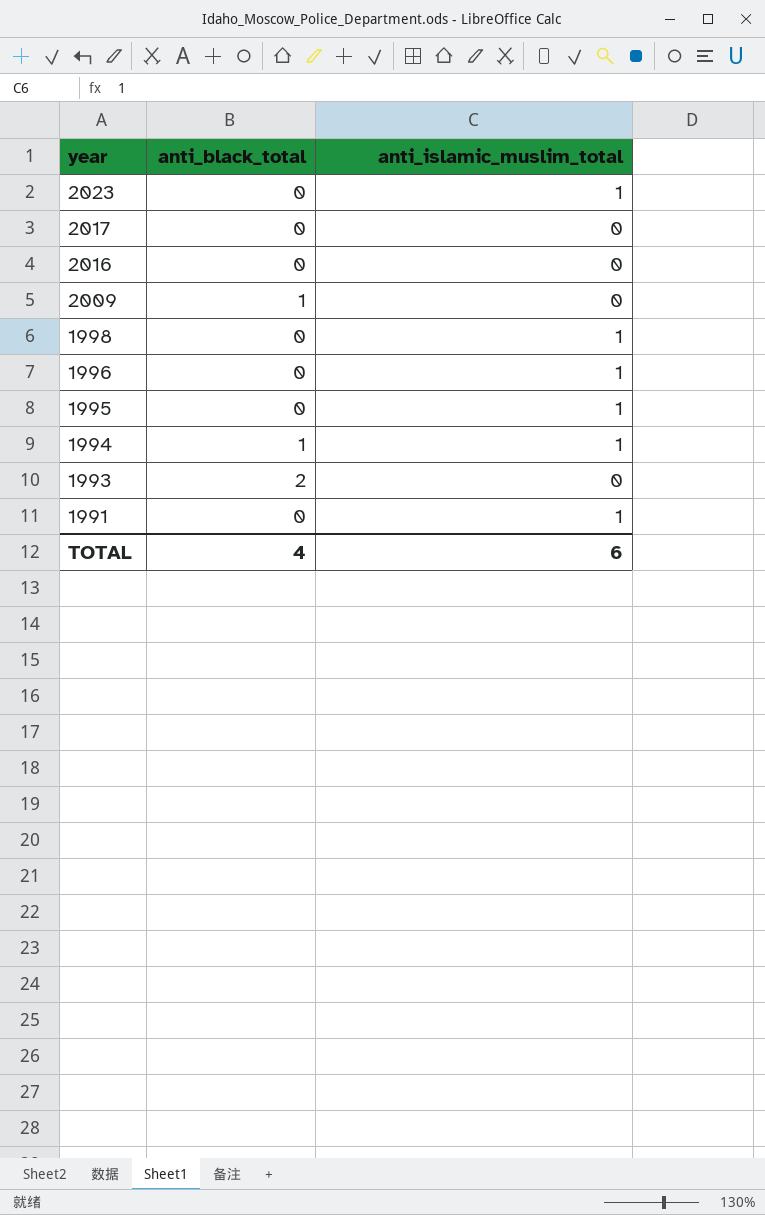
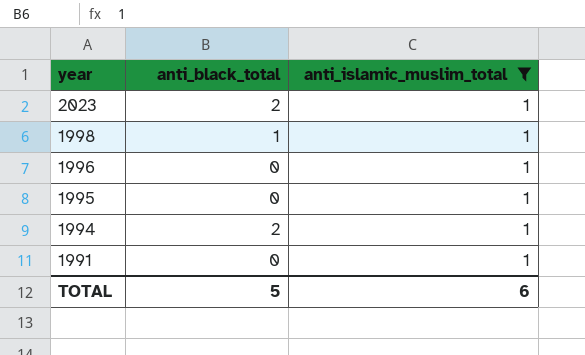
filter: none -> anti_islamic_muslim_total = 1
2023 | anti_black_total: 0 -> 2
1998 | anti_black_total: 0 -> 1
1994 | anti_black_total: 1 -> 2
TOTAL | anti_black_total: 4 -> 5

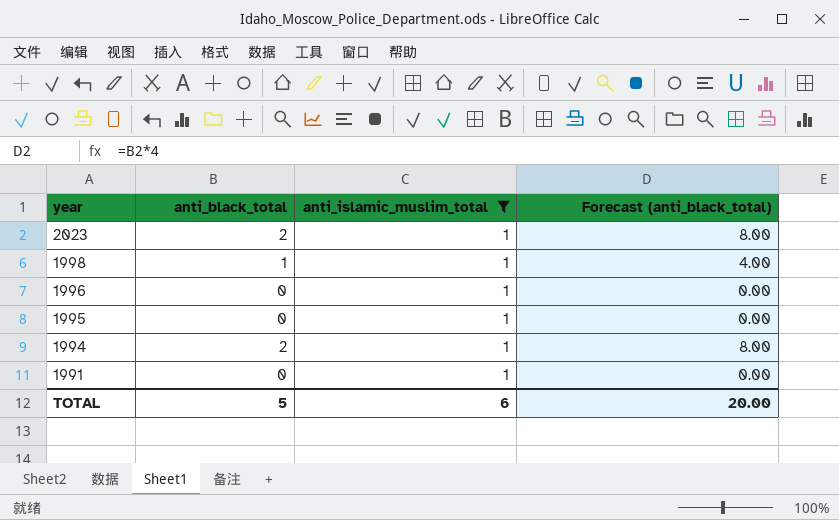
column Forecast (anti_black_total) | formula: none -> [anti_black_total] * 4

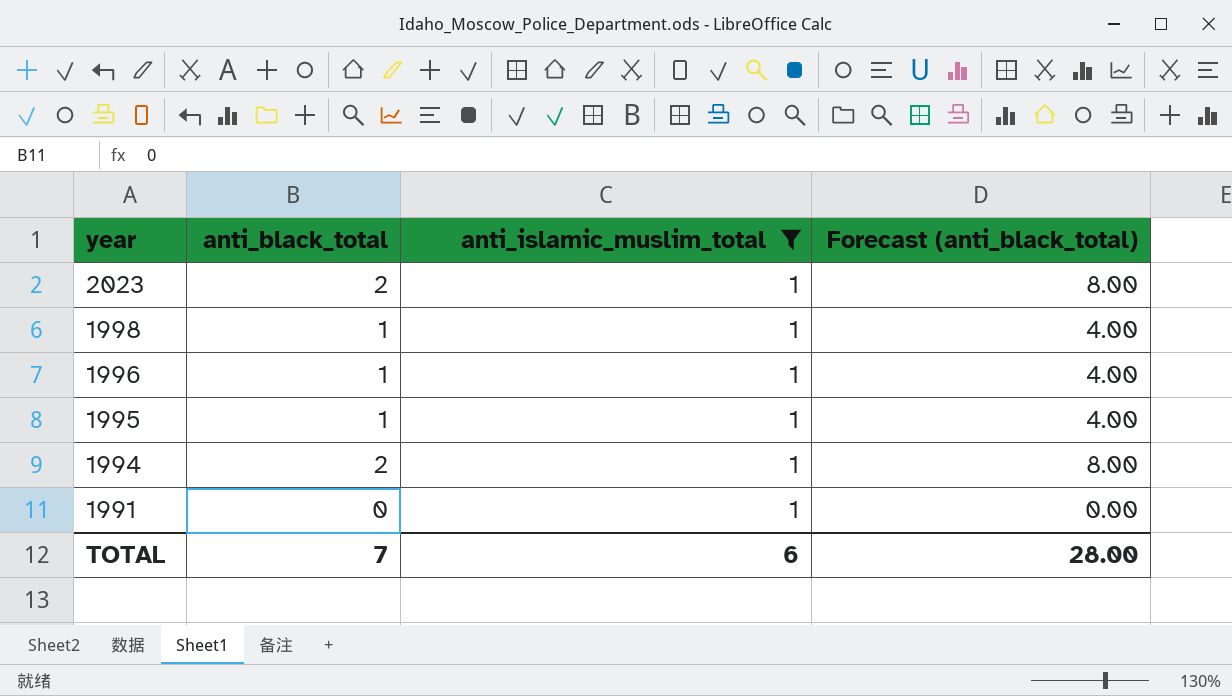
1996 | anti_black_total: 0 -> 1
1996 | Forecast (anti_black_total): 0.00 -> 4.00
1995 | anti_black_total: 0 -> 1
1995 | Forecast (anti_black_total): 0.00 -> 4.00
TOTAL | anti_black_total: 5 -> 7
TOTAL | Forecast (anti_black_total): 20.00 -> 28.00

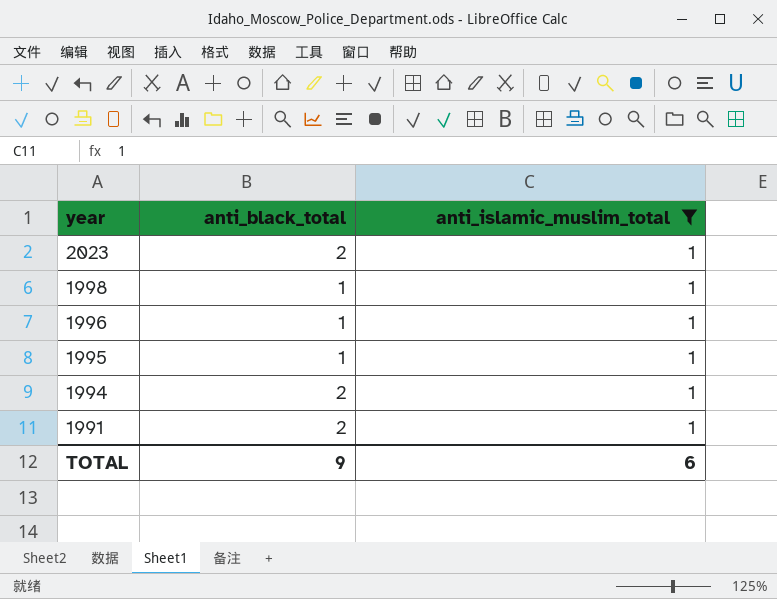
column Forecast (anti_black_total) | formula: [anti_black_total] * 4 -> none
1991 | anti_black_total: 0 -> 2
TOTAL | anti_black_total: 7 -> 9

